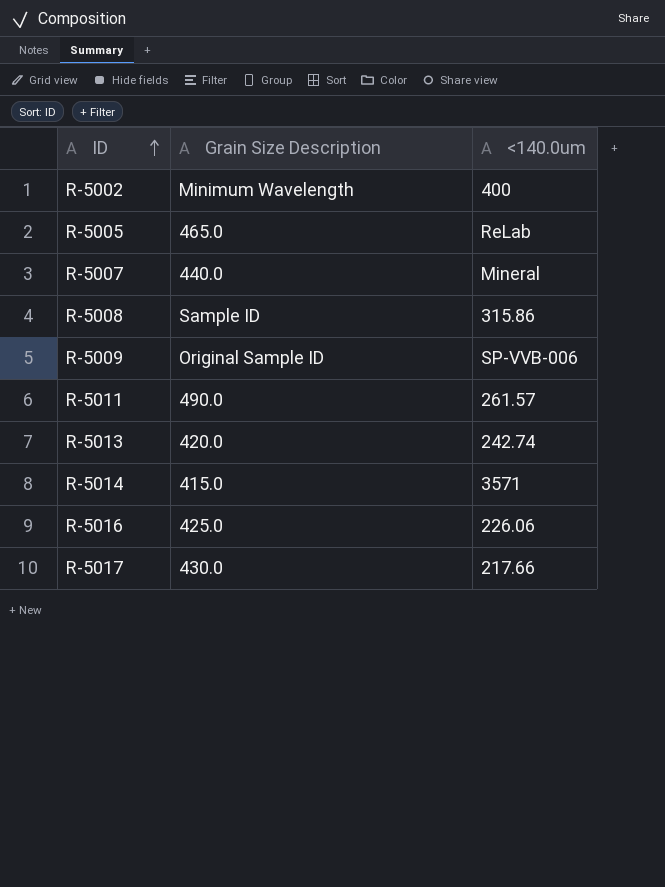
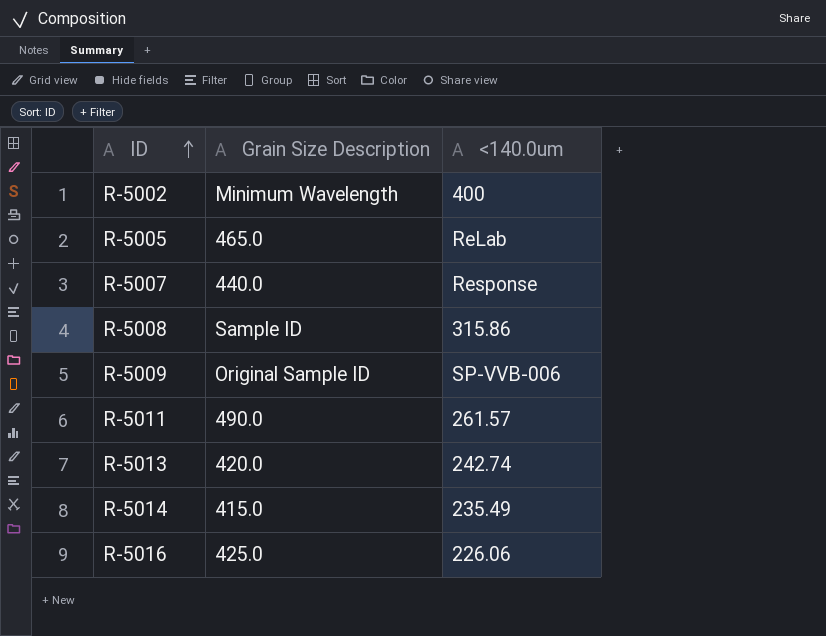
row R-5017: 430.0 | 217.66 -> none
R-5007 | <140.0um: Mineral -> Response
R-5014 | <140.0um: 3571 -> 235.49

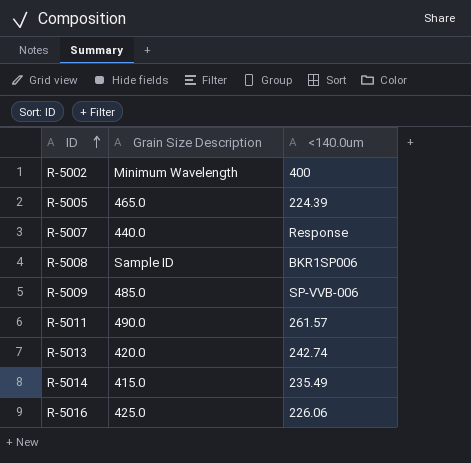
R-5005 | <140.0um: ReLab -> 224.39
R-5008 | <140.0um: 315.86 -> BKR1SP006
R-5009 | Grain Size Description: Original Sample ID -> 485.0

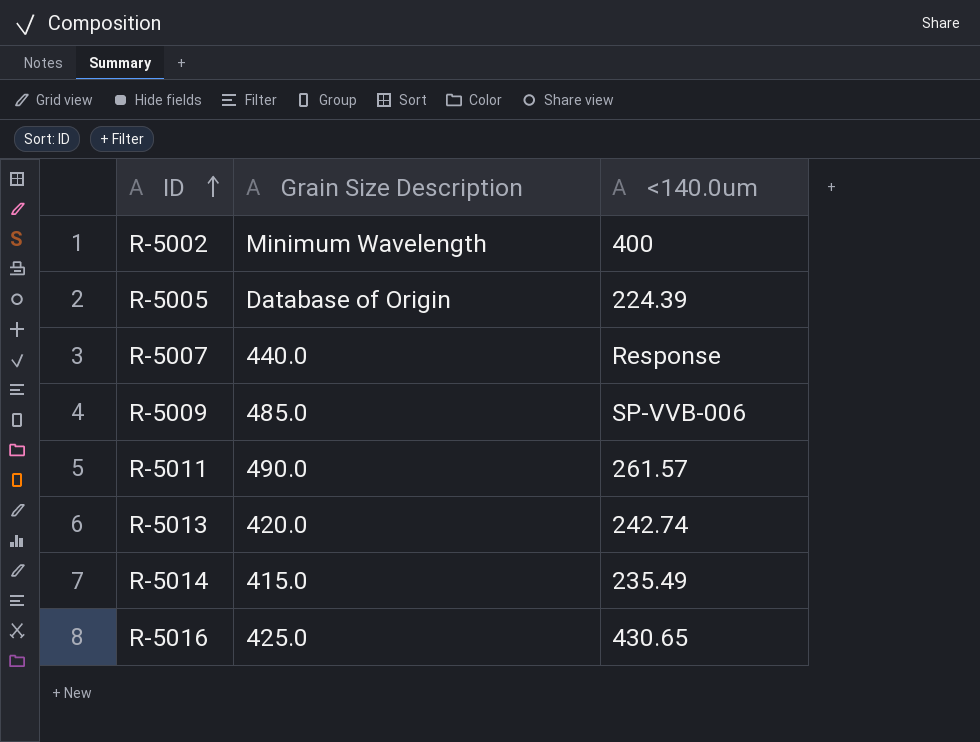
row R-5008: Sample ID | BKR1SP006 -> none
R-5005 | Grain Size Description: 465.0 -> Database of Origin
R-5016 | <140.0um: 226.06 -> 430.65

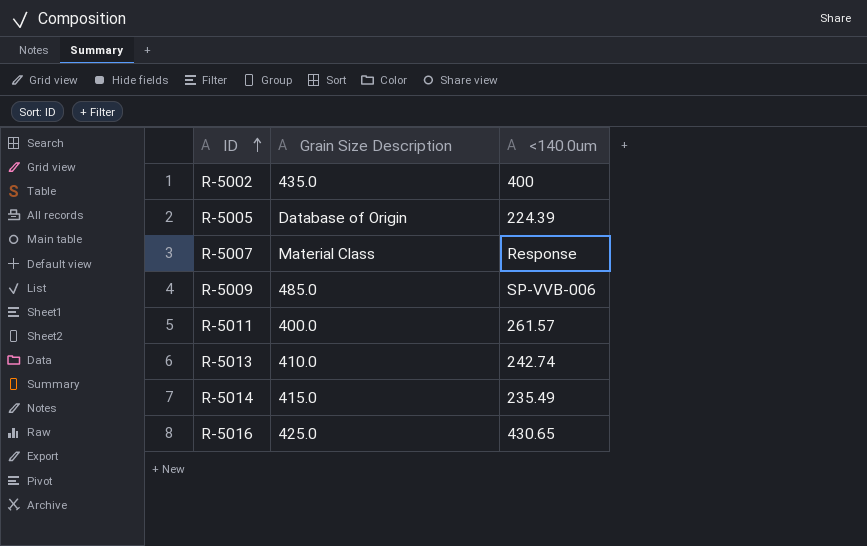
R-5002 | Grain Size Description: Minimum Wavelength -> 435.0
R-5007 | Grain Size Description: 440.0 -> Material Class
R-5011 | Grain Size Description: 490.0 -> 400.0
R-5013 | Grain Size Description: 420.0 -> 410.0

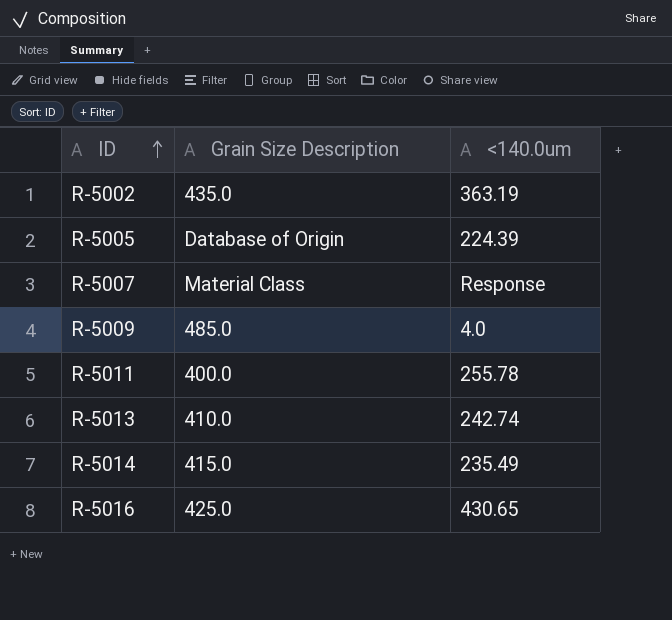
R-5002 | <140.0um: 400 -> 363.19
R-5009 | <140.0um: SP-VVB-006 -> 4.0
R-5011 | <140.0um: 261.57 -> 255.78

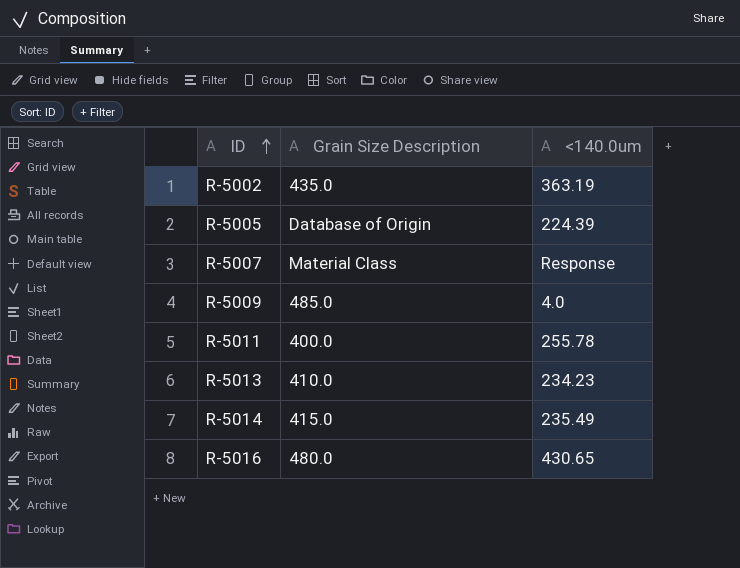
R-5013 | <140.0um: 242.74 -> 234.23
R-5016 | Grain Size Description: 425.0 -> 480.0

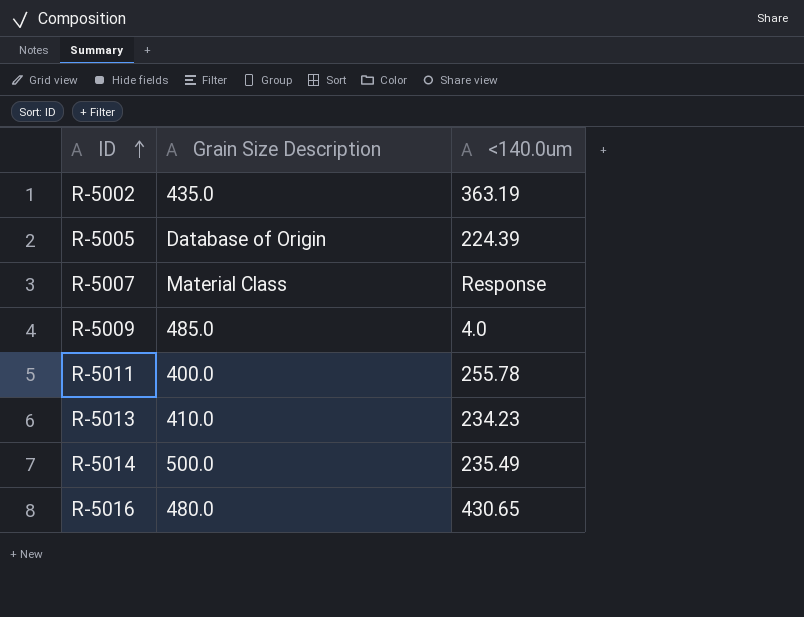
R-5014 | Grain Size Description: 415.0 -> 500.0

